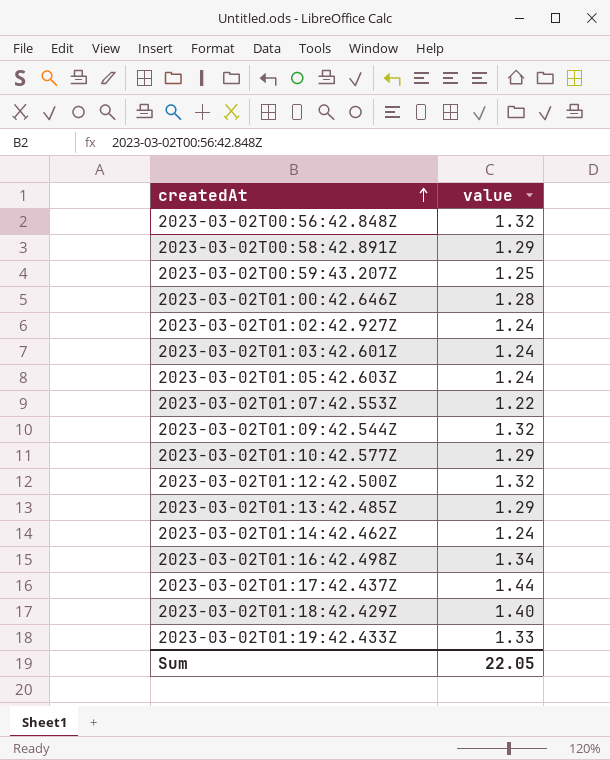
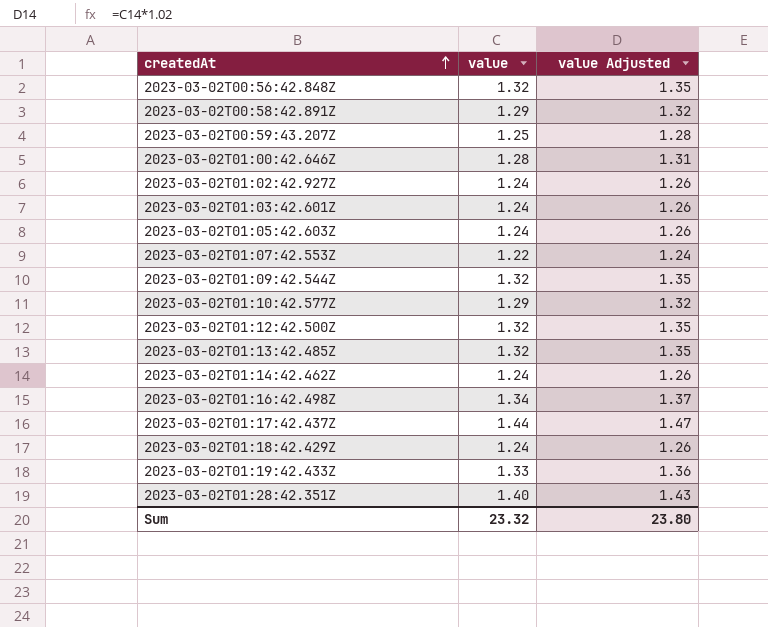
column value Adjusted | formula: none -> [value] * 1.02
2023-03-02T01:13:42.485Z | value: 1.29 -> 1.32
2023-03-02T01:18:42.429Z | value: 1.40 -> 1.24
row 2023-03-02T01:28:42.351Z: none -> 1.40 | 1.43
Sum | value: 22.05 -> 23.32

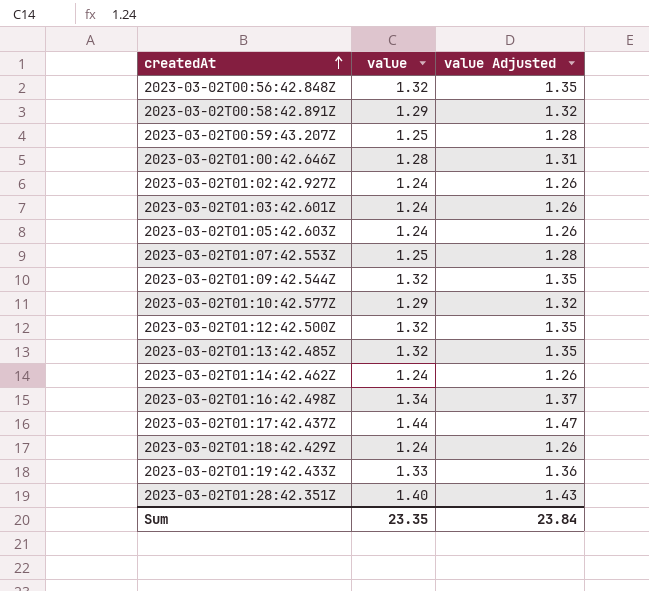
2023-03-02T01:07:42.553Z | value: 1.22 -> 1.25
2023-03-02T01:07:42.553Z | value Adjusted: 1.24 -> 1.28
Sum | value: 23.32 -> 23.35
Sum | value Adjusted: 23.80 -> 23.84

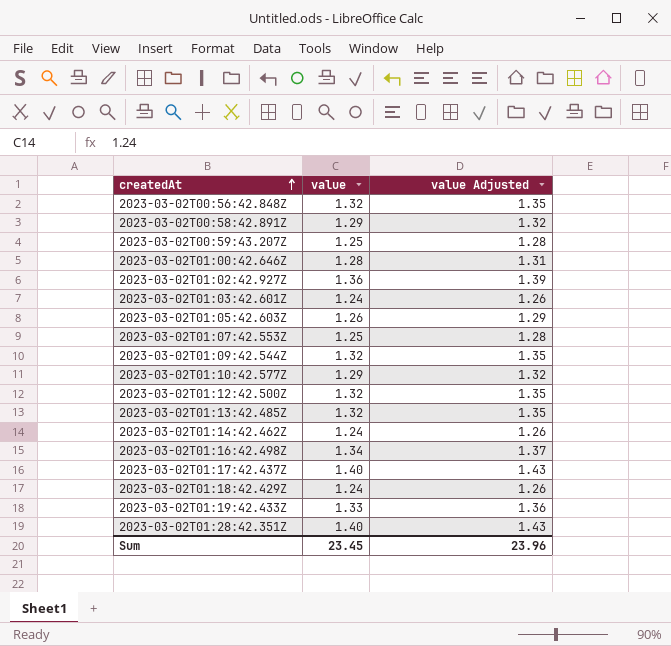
2023-03-02T01:02:42.927Z | value: 1.24 -> 1.36
2023-03-02T01:02:42.927Z | value Adjusted: 1.26 -> 1.39
2023-03-02T01:05:42.603Z | value: 1.24 -> 1.26
2023-03-02T01:05:42.603Z | value Adjusted: 1.26 -> 1.29
2023-03-02T01:17:42.437Z | value: 1.44 -> 1.40
2023-03-02T01:17:42.437Z | value Adjusted: 1.47 -> 1.43
Sum | value: 23.35 -> 23.45
Sum | value Adjusted: 23.84 -> 23.96

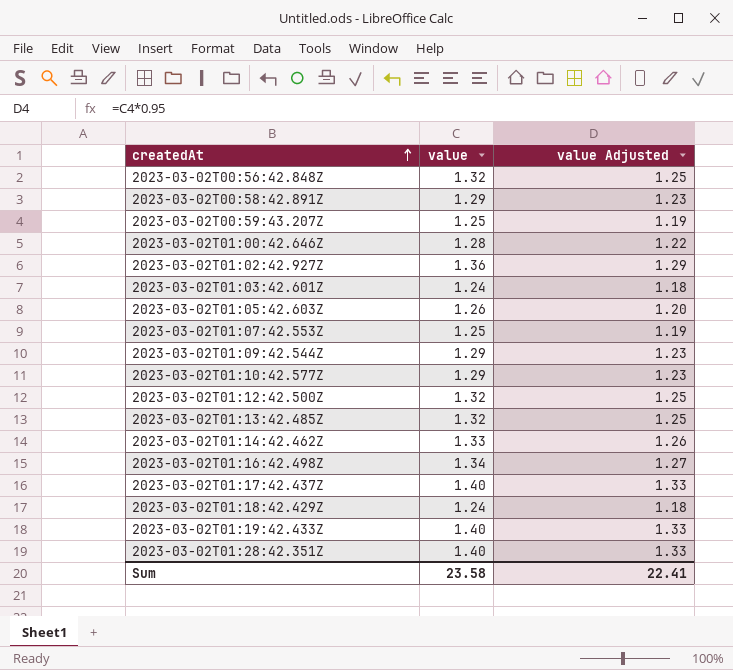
column value Adjusted | formula: [value] * 1.02 -> [value] * 0.95
2023-03-02T01:09:42.544Z | value: 1.32 -> 1.29
2023-03-02T01:14:42.462Z | value: 1.24 -> 1.33
2023-03-02T01:19:42.433Z | value: 1.33 -> 1.40
Sum | value: 23.45 -> 23.58
Sum | value Adjusted: 23.96 -> 22.41

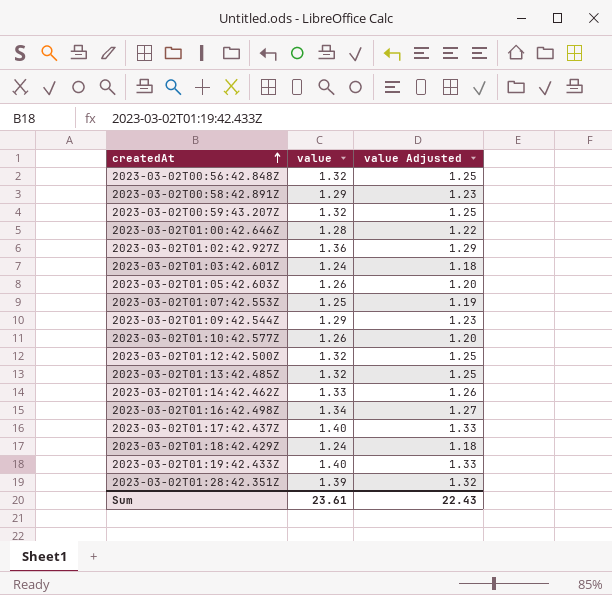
2023-03-02T00:59:43.207Z | value: 1.25 -> 1.32
2023-03-02T00:59:43.207Z | value Adjusted: 1.19 -> 1.25
2023-03-02T01:10:42.577Z | value: 1.29 -> 1.26
2023-03-02T01:10:42.577Z | value Adjusted: 1.23 -> 1.20
2023-03-02T01:28:42.351Z | value: 1.40 -> 1.39
2023-03-02T01:28:42.351Z | value Adjusted: 1.33 -> 1.32
Sum | value: 23.58 -> 23.61
Sum | value Adjusted: 22.41 -> 22.43

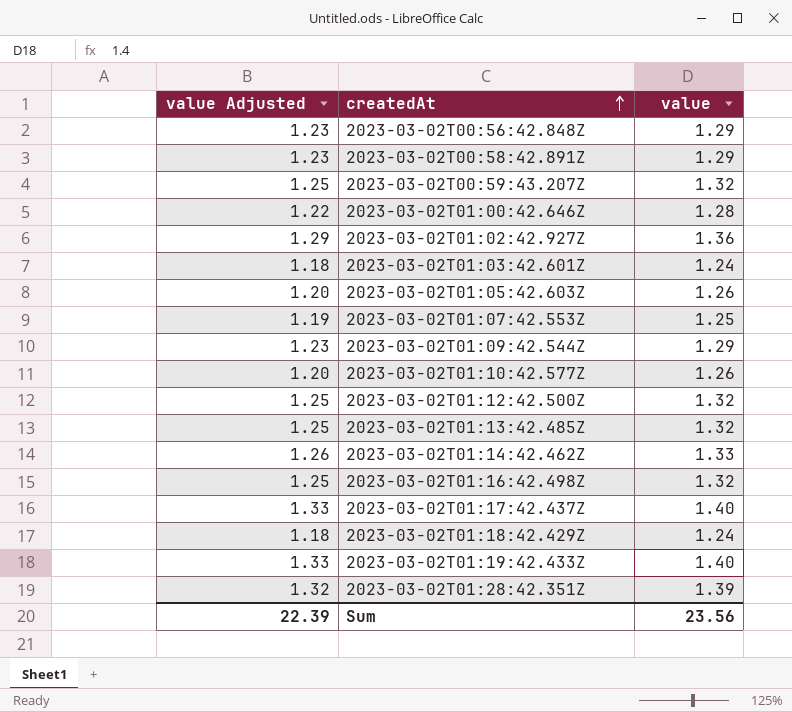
column value Adjusted | position: 3 -> 1
2023-03-02T00:56:42.848Z | value Adjusted: 1.25 -> 1.23
2023-03-02T00:56:42.848Z | value: 1.32 -> 1.29
2023-03-02T01:16:42.498Z | value Adjusted: 1.27 -> 1.25
2023-03-02T01:16:42.498Z | value: 1.34 -> 1.32
Sum | value Adjusted: 22.43 -> 22.39
Sum | value: 23.61 -> 23.56

